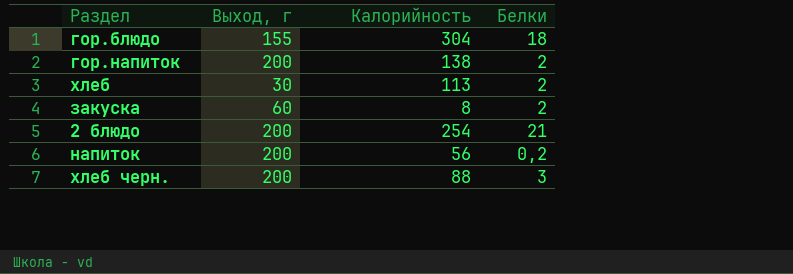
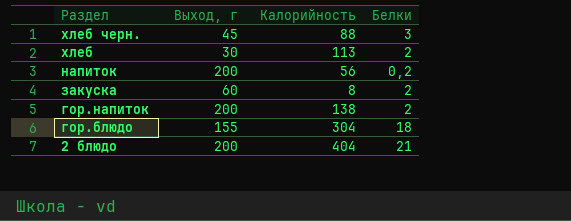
row order: none -> Раздел descending
хлеб черн. | Выход, г: 200 -> 45
2 блюдо | Калорийность: 254 -> 404

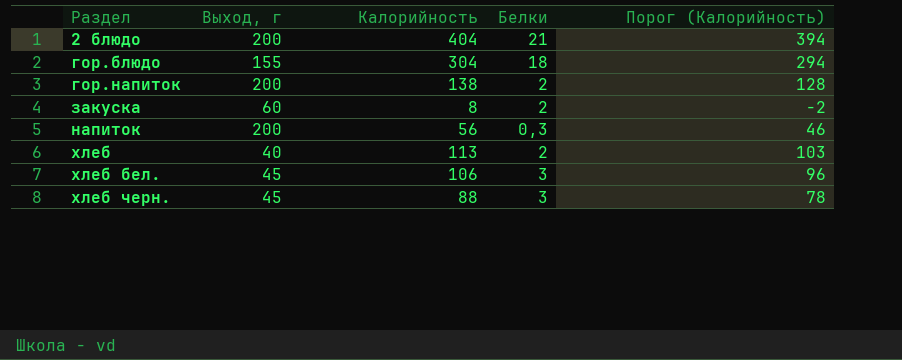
row order: Раздел descending -> Раздел ascending
column Порог (Калорийность) | formula: none -> [Калорийность] - 10
напиток | Белки: 0,2 -> 0,3
хлеб | Выход, г: 30 -> 40
row хлеб бел.: none -> 45 | 106 | 3 | 96

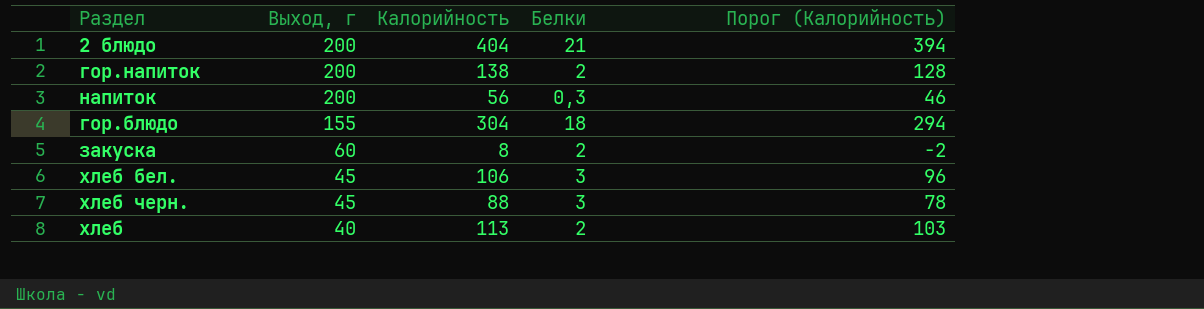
row order: Раздел ascending -> Выход, г descending

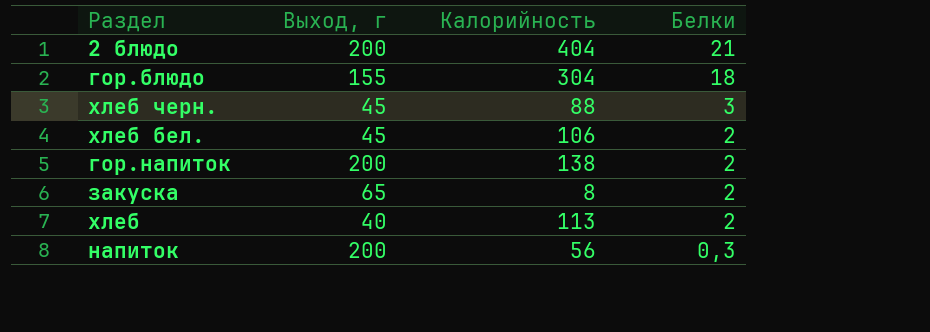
row order: Выход, г descending -> Белки descending
column Порог (Калорийность) | formula: [Калорийность] - 10 -> none
хлеб бел. | Белки: 3 -> 2
закуска | Выход, г: 60 -> 65

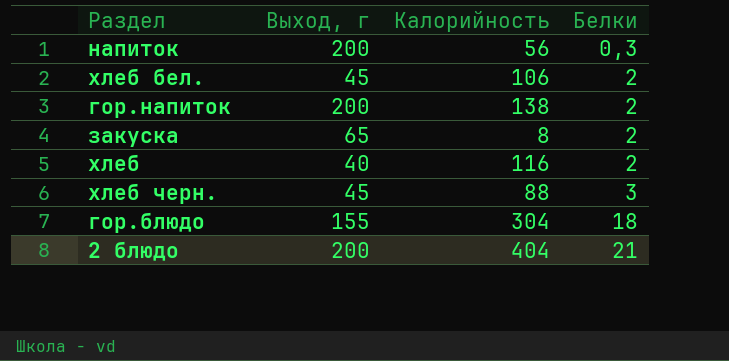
row order: Белки descending -> Белки ascending
хлеб | Калорийность: 113 -> 116

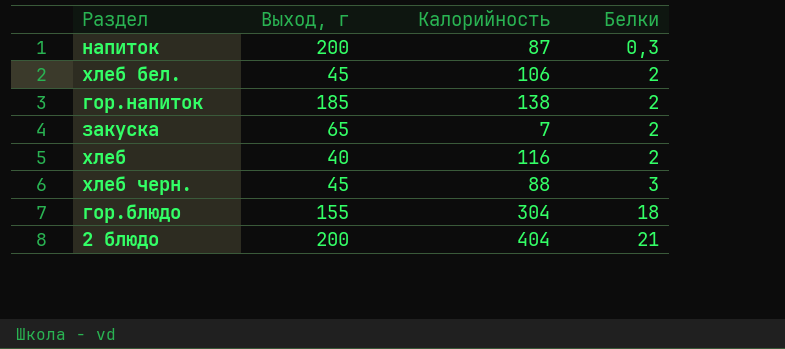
напиток | Калорийность: 56 -> 87
гор.напиток | Выход, г: 200 -> 185
закуска | Калорийность: 8 -> 7

